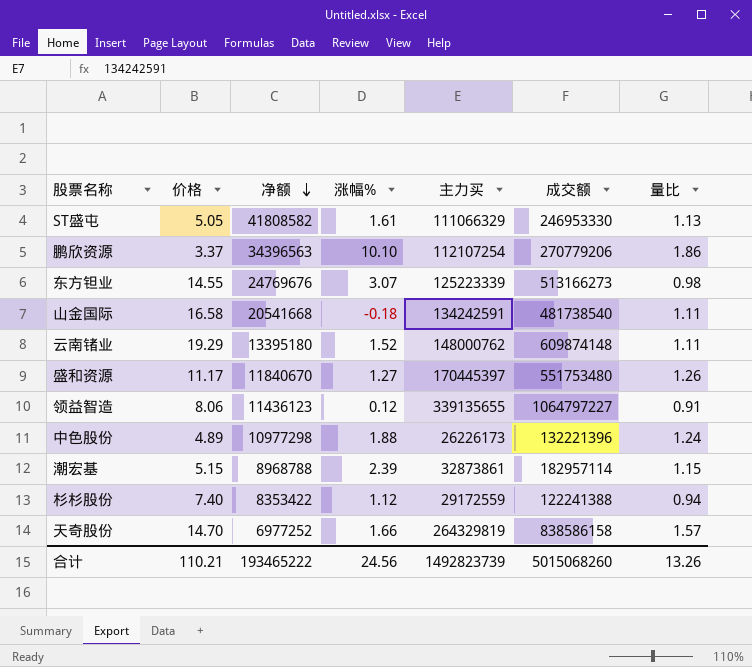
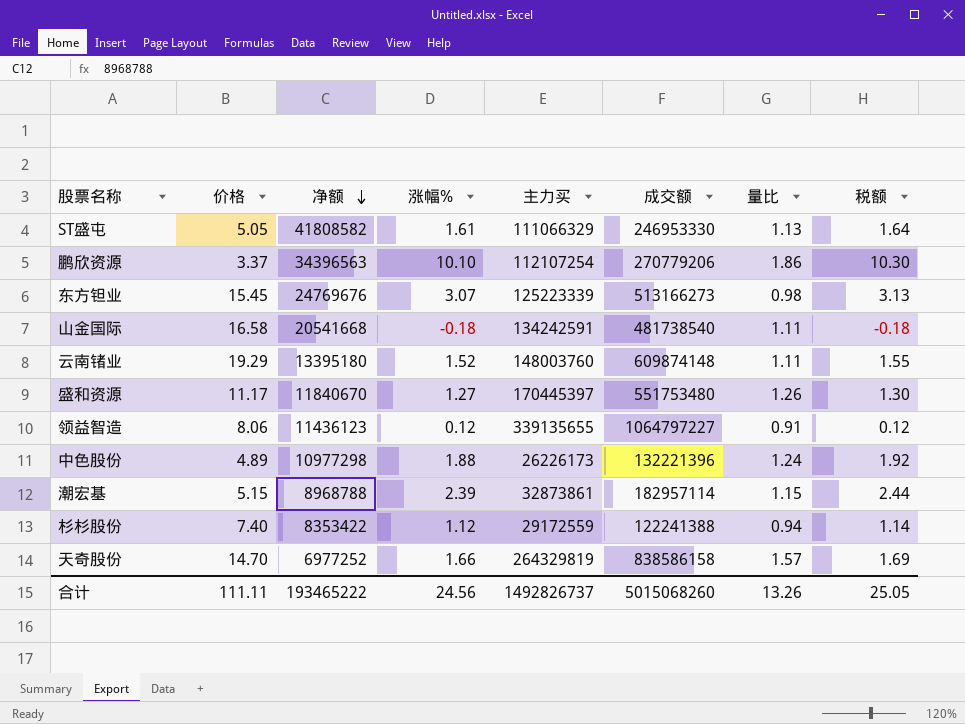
column 税额 | formula: none -> [涨幅%] * 1.02
东方钽业 | 价格: 14.55 -> 15.45
云南锗业 | 主力买: 148000762 -> 148003760
合计 | 价格: 110.21 -> 111.11
合计 | 主力买: 1492823739 -> 1492826737

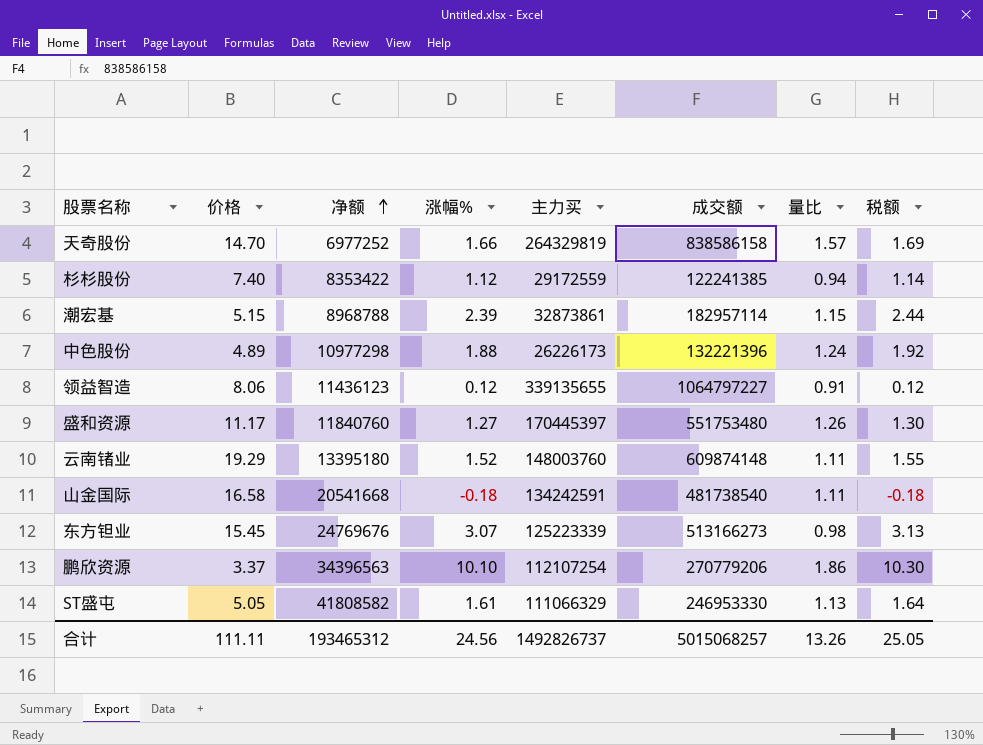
row order: 净额 descending -> 净额 ascending
杉杉股份 | 成交额: 122241388 -> 122241385
盛和资源 | 净额: 11840670 -> 11840760
合计 | 净额: 193465222 -> 193465312
合计 | 成交额: 5015068260 -> 5015068257

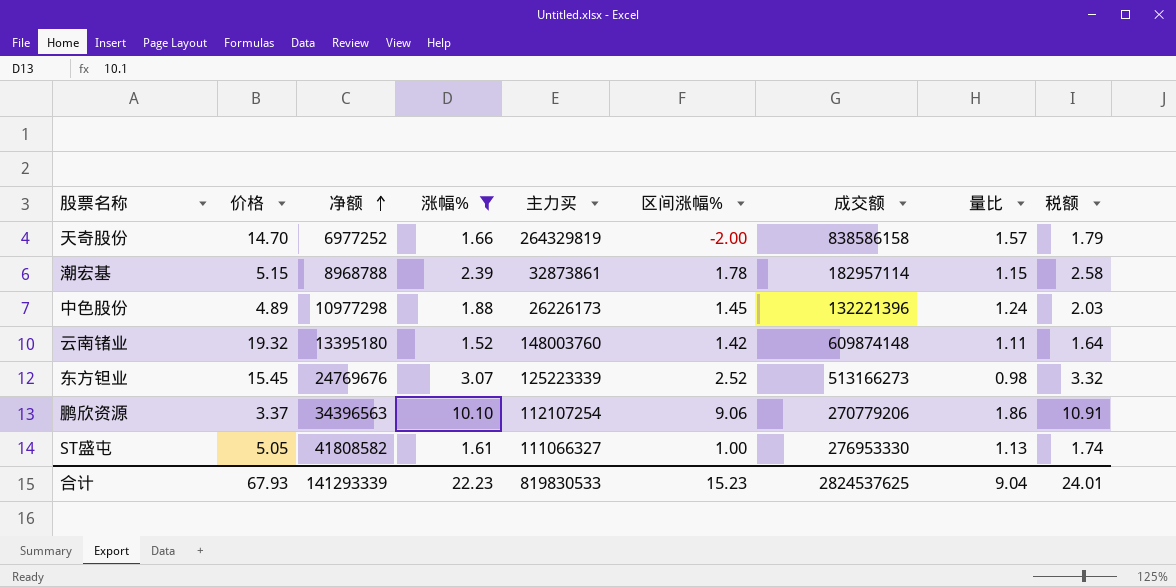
filter: none -> 涨幅% >= 1.52
column 区间涨幅% | position: none -> 6
column 税额 | formula: [涨幅%] * 1.02 -> [涨幅%] * 1.08
云南锗业 | 价格: 19.29 -> 19.32
ST盛屯 | 主力买: 111066329 -> 111066327
ST盛屯 | 成交额: 246953330 -> 276953330
合计 | 价格: 111.11 -> 67.93
合计 | 净额: 193465312 -> 141293339
合计 | 涨幅%: 24.56 -> 22.23
合计 | 主力买: 1492826737 -> 819830533
合计 | 成交额: 5015068257 -> 2824537625
合计 | 量比: 13.26 -> 9.04
合计 | 税额: 25.05 -> 24.01

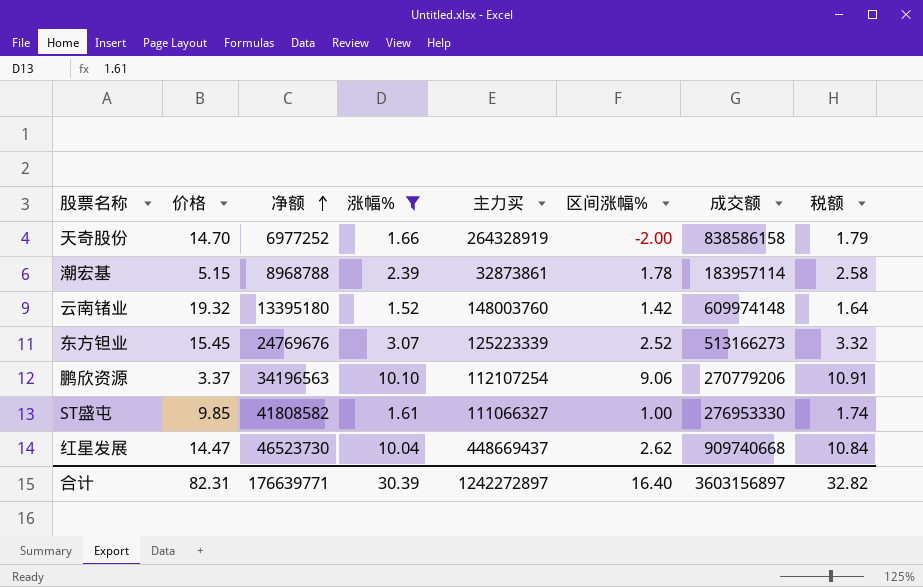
column 量比 | position: 8 -> none
row 中色股份: 4.89 | 10977298 | 1.88 | 26226173 | 1.45 | 132221396 | 1.24 | 2.03 -> none
天奇股份 | 主力买: 264329819 -> 264328919
潮宏基 | 成交额: 182957114 -> 183957114
云南锗业 | 成交额: 609874148 -> 609974148
鹏欣资源 | 净额: 34396563 -> 34196563
ST盛屯 | 价格: 5.05 -> 9.85
row 红星发展: none -> 14.47 | 46523730 | 10.04 | 448669437 | 2.62 | 909740668 | 10.84
合计 | 价格: 67.93 -> 82.31
合计 | 净额: 141293339 -> 176639771
合计 | 涨幅%: 22.23 -> 30.39
合计 | 主力买: 819830533 -> 1242272897
合计 | 区间涨幅%: 15.23 -> 16.40
合计 | 成交额: 2824537625 -> 3603156897
合计 | 税额: 24.01 -> 32.82

